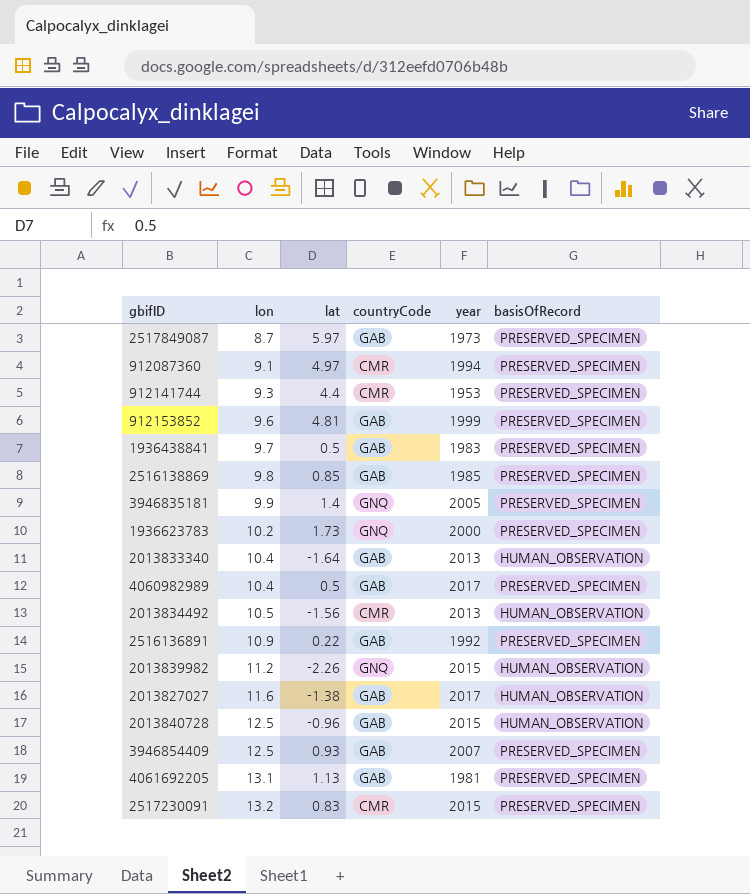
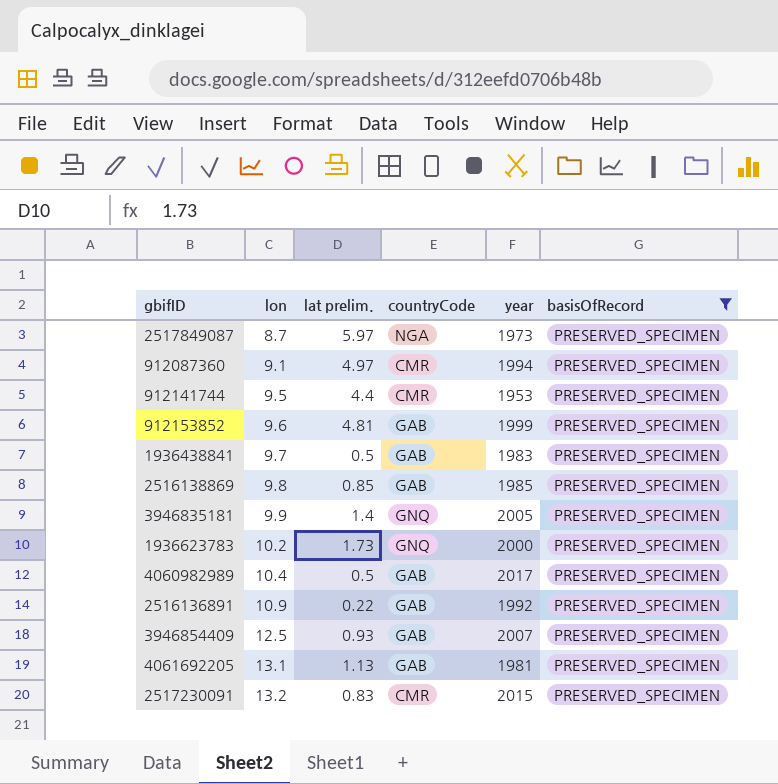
filter: none -> basisOfRecord = PRESERVED_SPECIMEN
column name: lat -> lat prelim.
2517849087 | countryCode: GAB -> NGA
912141744 | lon: 9.3 -> 9.5

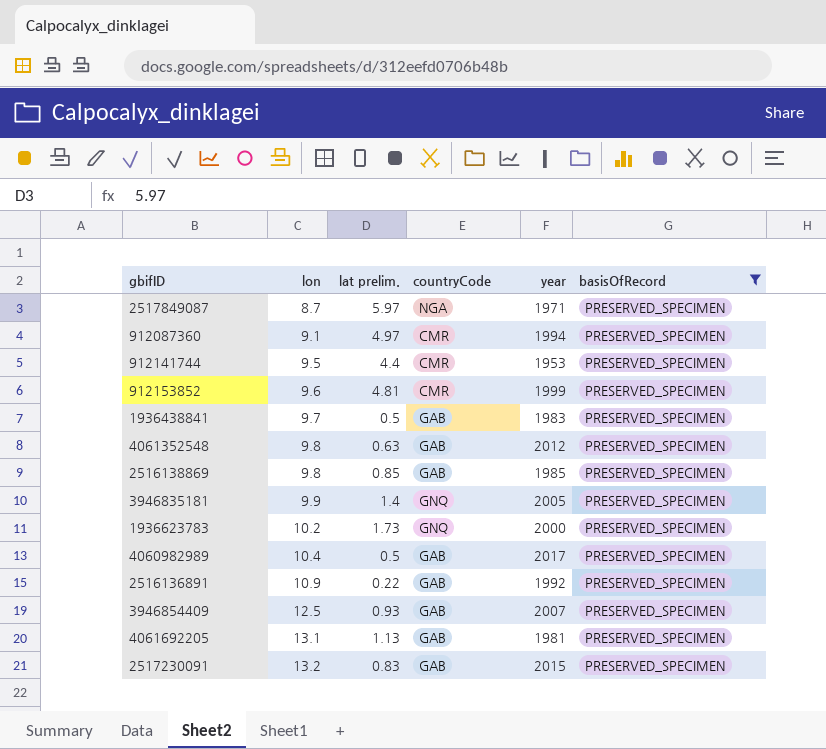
2517849087 | year: 1973 -> 1971
912153852 | countryCode: GAB -> CMR
row 4061352548: none -> 9.8 | 0.63 | GAB | 2012 | PRESERVED_SPECIMEN
2517230091 | countryCode: CMR -> GAB

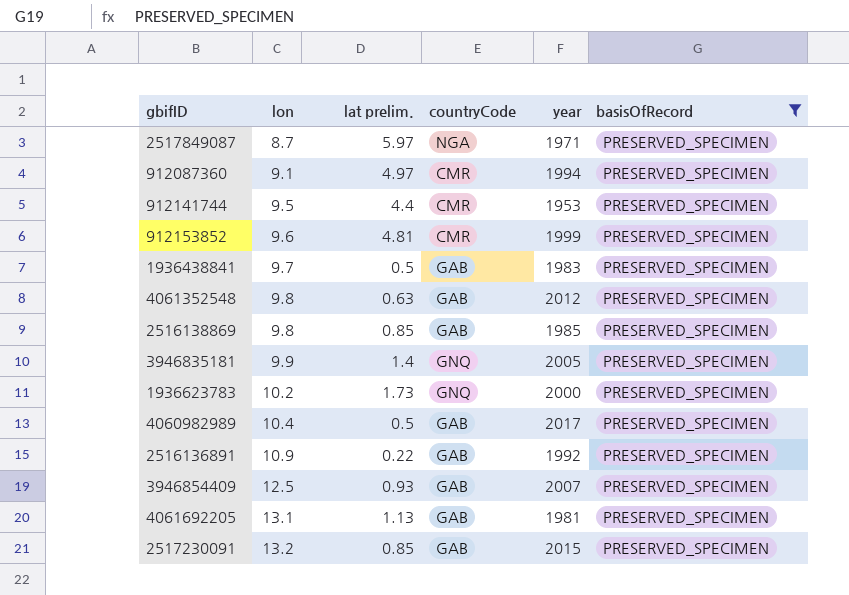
2517230091 | lat prelim.: 0.83 -> 0.85

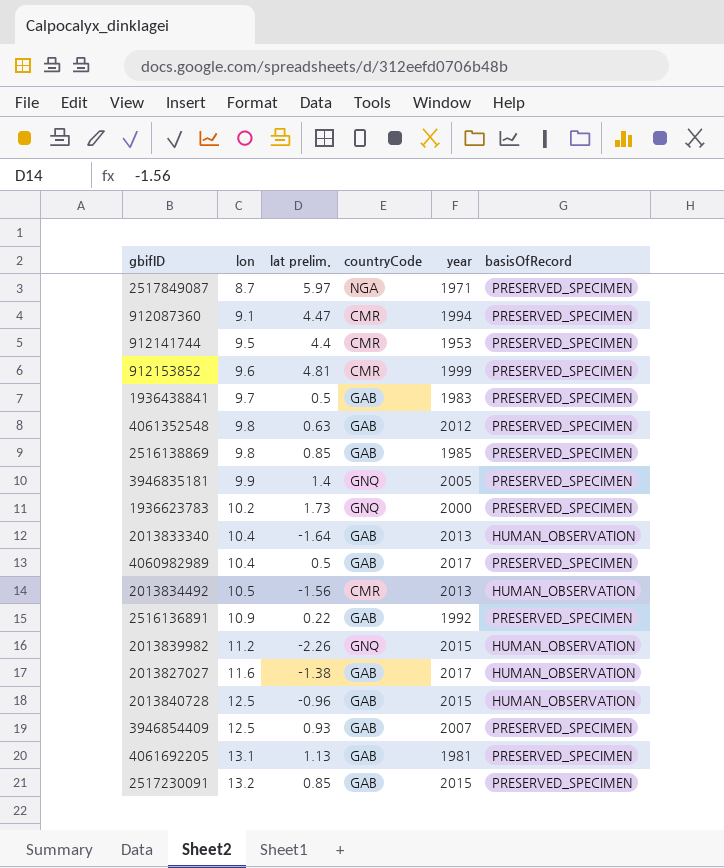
filter: basisOfRecord = PRESERVED_SPECIMEN -> none
912087360 | lat prelim.: 4.97 -> 4.47

